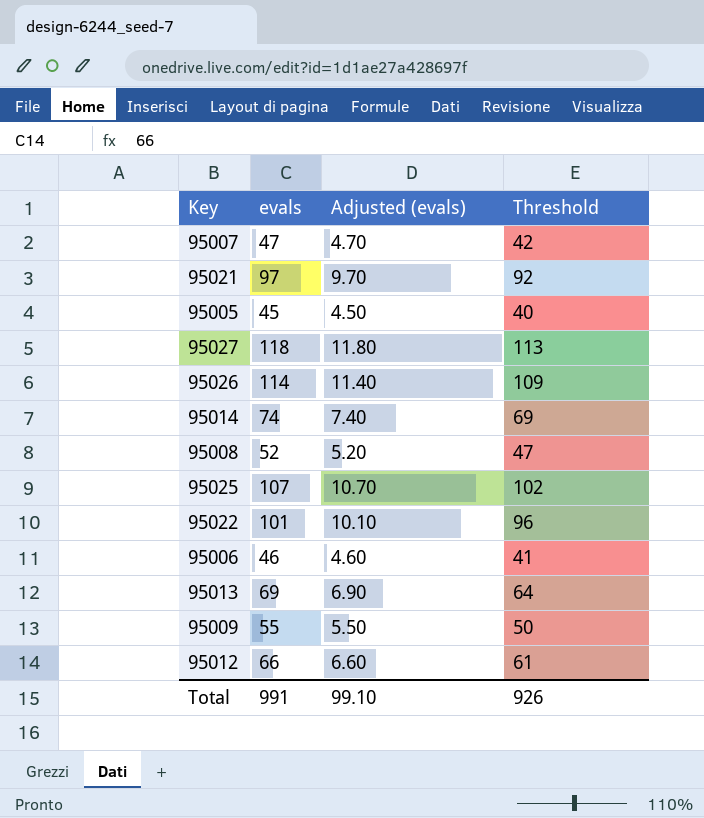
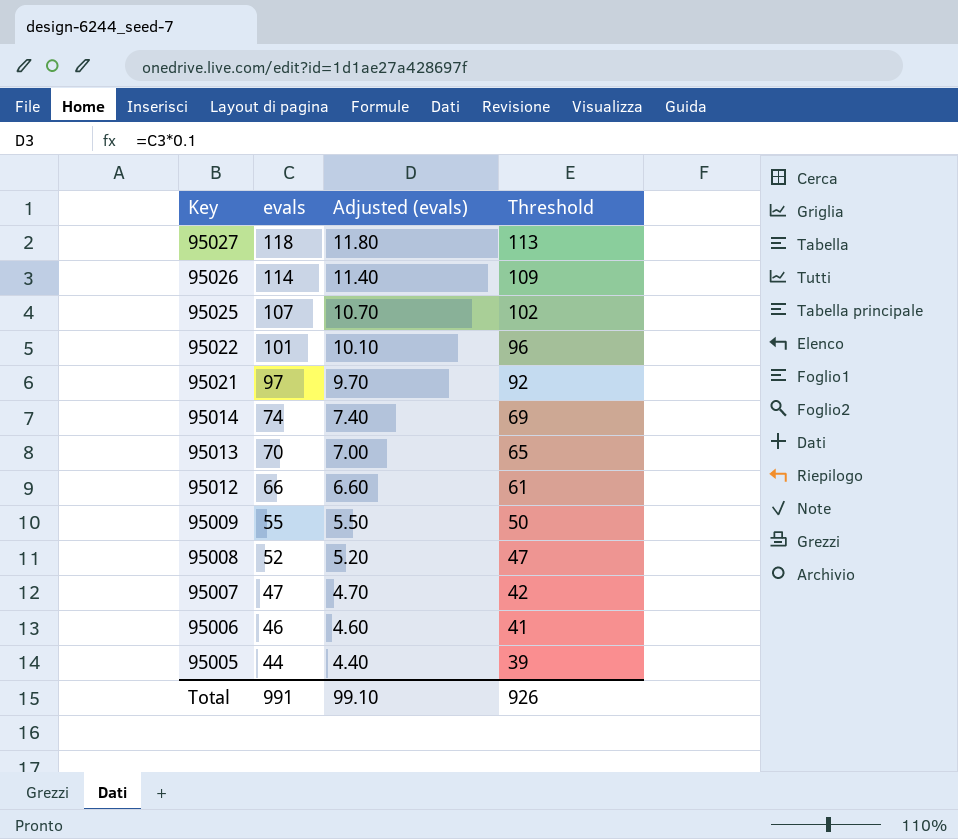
row order: none -> Key descending
95013 | evals: 69 -> 70
95013 | Adjusted (evals): 6.90 -> 7.00
95013 | Threshold: 64 -> 65
95005 | evals: 45 -> 44
95005 | Adjusted (evals): 4.50 -> 4.40
95005 | Threshold: 40 -> 39

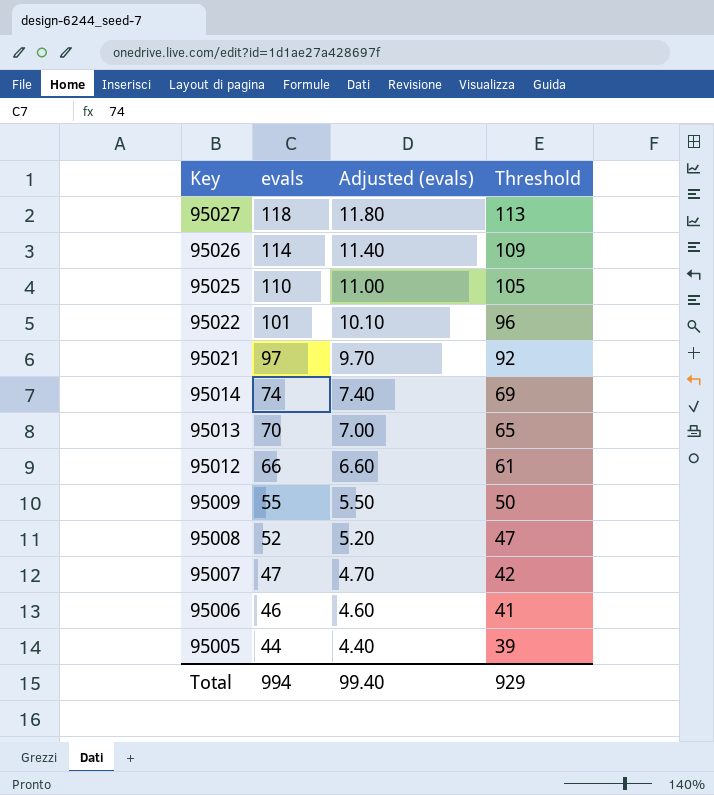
95025 | evals: 107 -> 110
95025 | Adjusted (evals): 10.70 -> 11.00
95025 | Threshold: 102 -> 105
Total | evals: 991 -> 994
Total | Adjusted (evals): 99.10 -> 99.40
Total | Threshold: 926 -> 929

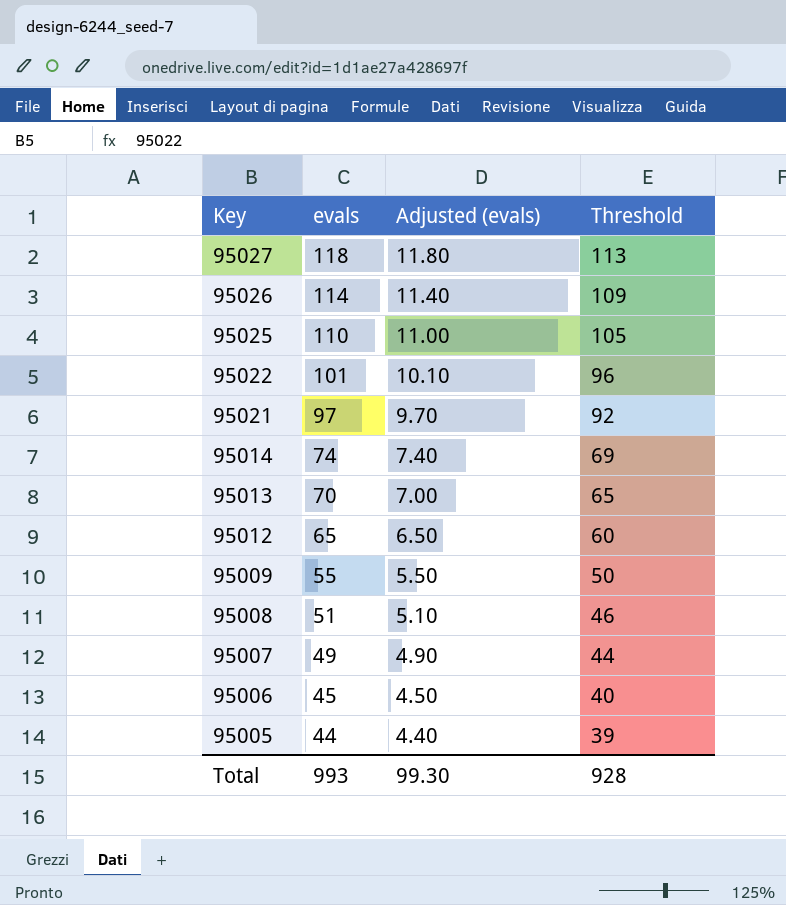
95012 | evals: 66 -> 65
95012 | Adjusted (evals): 6.60 -> 6.50
95012 | Threshold: 61 -> 60
95008 | evals: 52 -> 51
95008 | Adjusted (evals): 5.20 -> 5.10
95008 | Threshold: 47 -> 46
95007 | evals: 47 -> 49
95007 | Adjusted (evals): 4.70 -> 4.90
95007 | Threshold: 42 -> 44
95006 | evals: 46 -> 45
95006 | Adjusted (evals): 4.60 -> 4.50
95006 | Threshold: 41 -> 40
Total | evals: 994 -> 993
Total | Adjusted (evals): 99.40 -> 99.30
Total | Threshold: 929 -> 928

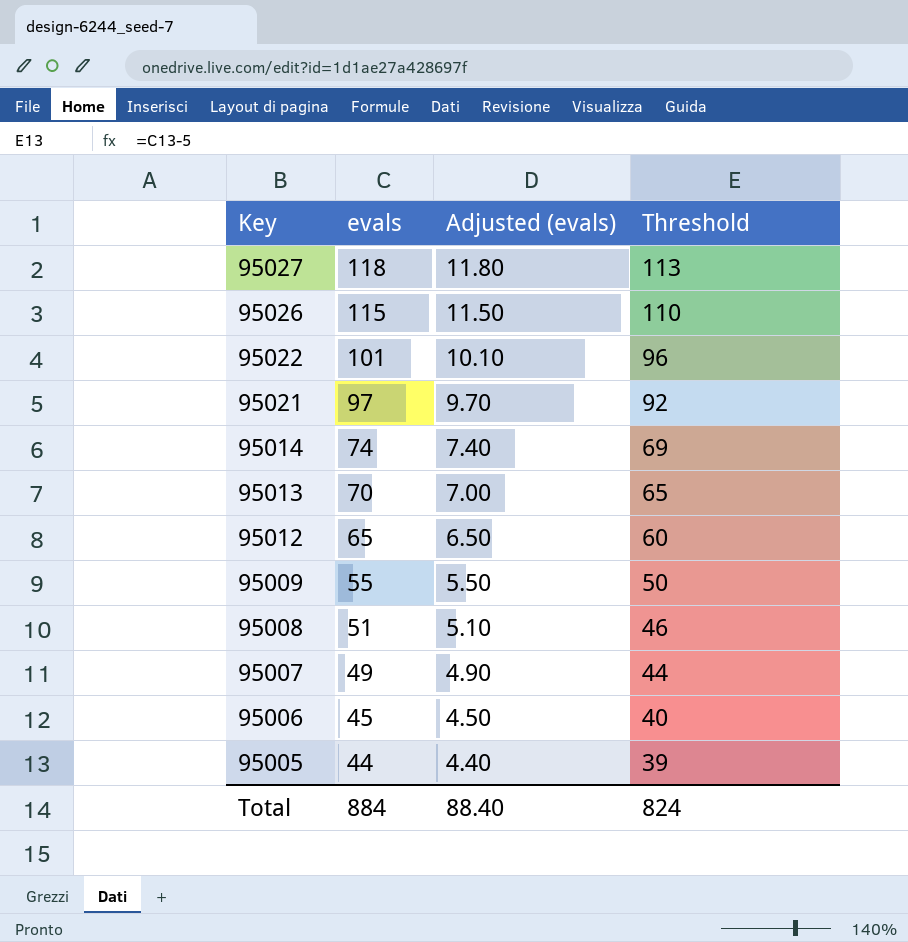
row 95025: 110 | 11.00 | 105 -> none
95026 | evals: 114 -> 115
95026 | Adjusted (evals): 11.40 -> 11.50
95026 | Threshold: 109 -> 110
Total | evals: 993 -> 884
Total | Adjusted (evals): 99.30 -> 88.40
Total | Threshold: 928 -> 824

